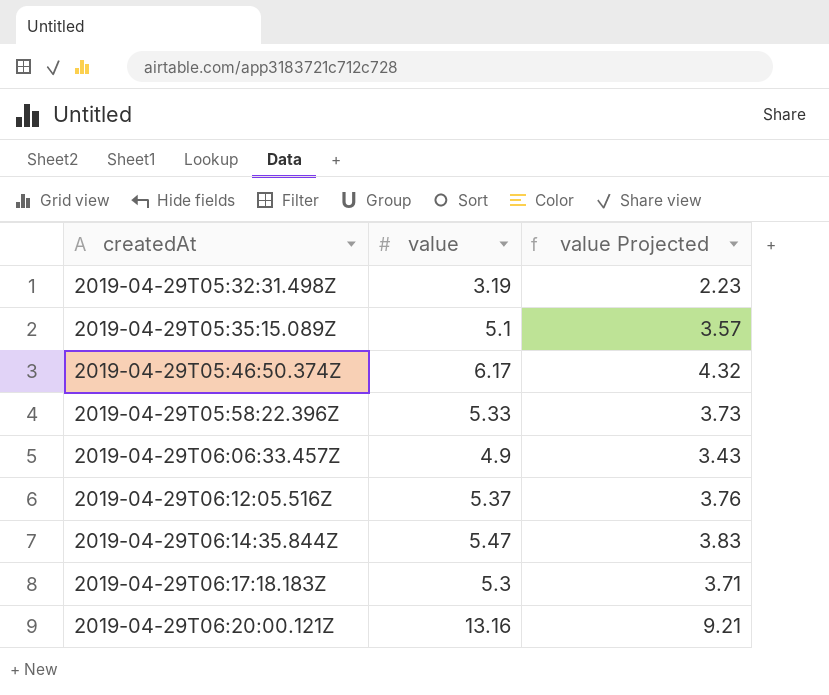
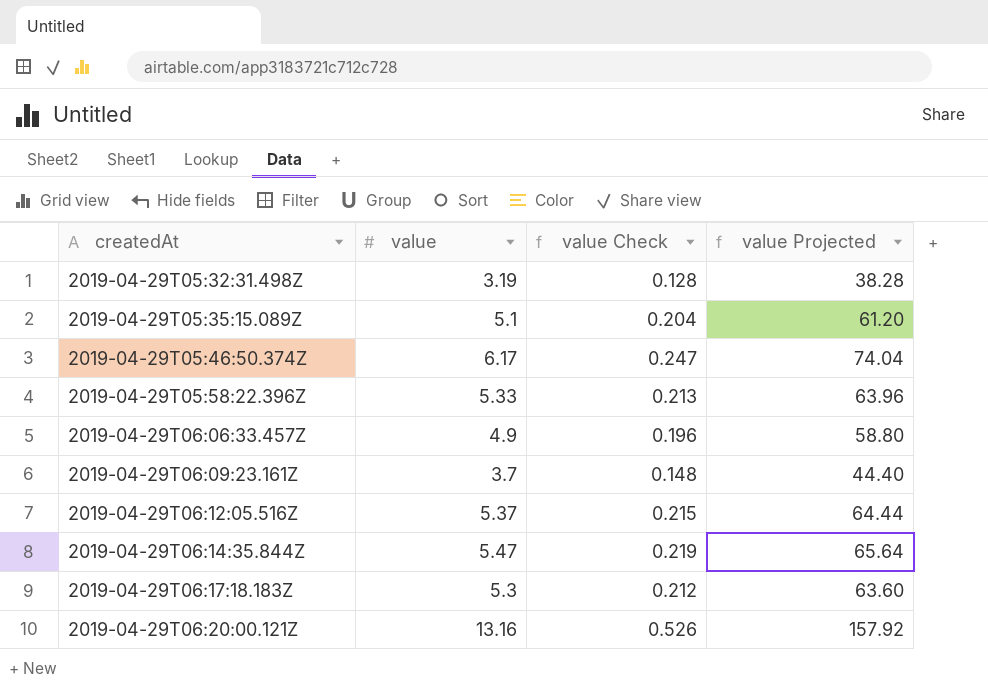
column value Check | formula: none -> [value] * 0.04
column value Projected | formula: [value] * 0.7 -> [value] * 12
row 2019-04-29T06:09:23.161Z: none -> 3.7 | 0.148 | 44.40

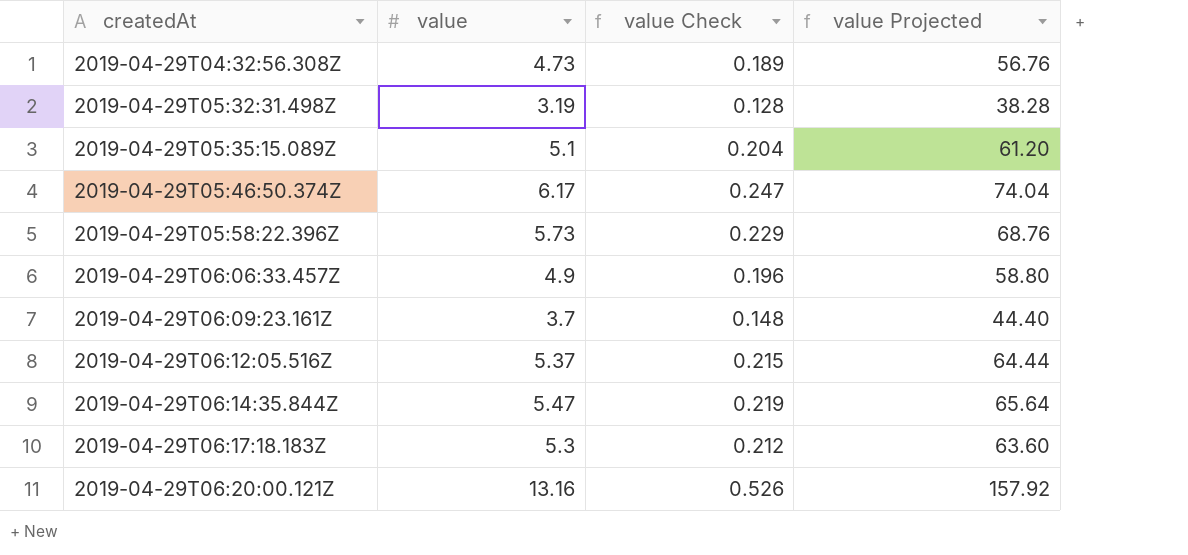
row 2019-04-29T04:32:56.308Z: none -> 4.73 | 0.189 | 56.76
2019-04-29T05:58:22.396Z | value: 5.33 -> 5.73
2019-04-29T05:58:22.396Z | value Check: 0.213 -> 0.229
2019-04-29T05:58:22.396Z | value Projected: 63.96 -> 68.76

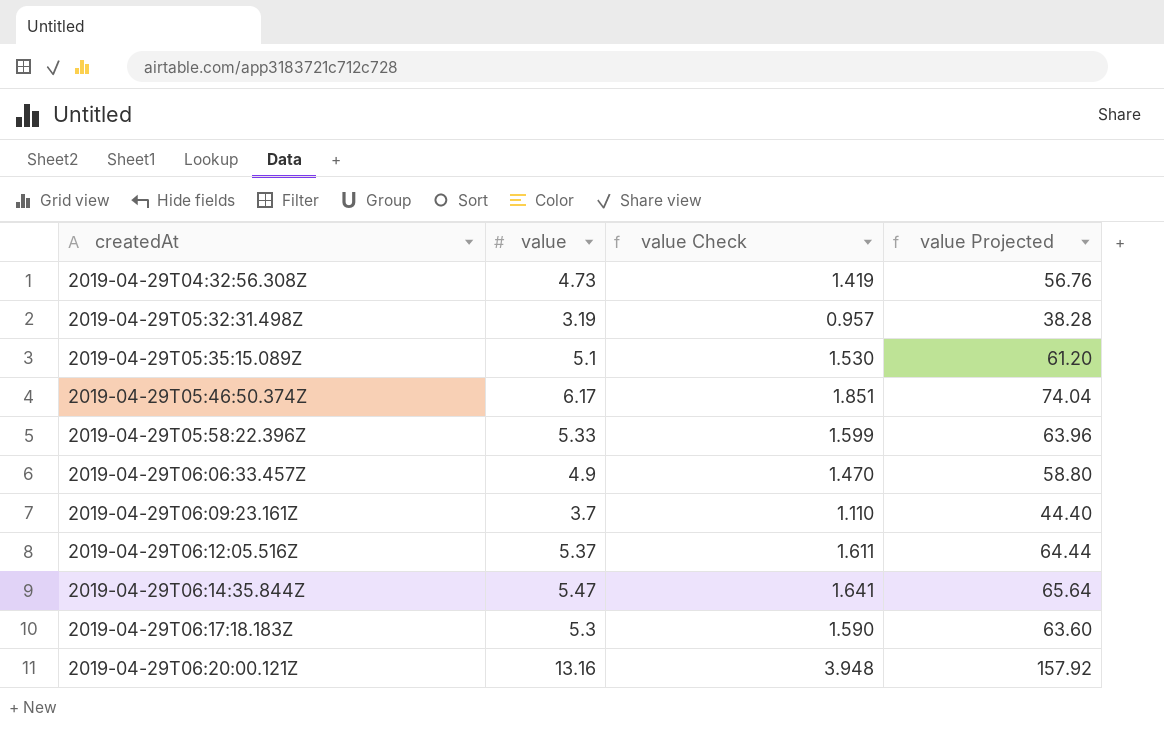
column value Check | formula: [value] * 0.04 -> [value] * 0.3
2019-04-29T05:58:22.396Z | value: 5.73 -> 5.33
2019-04-29T05:58:22.396Z | value Projected: 68.76 -> 63.96

